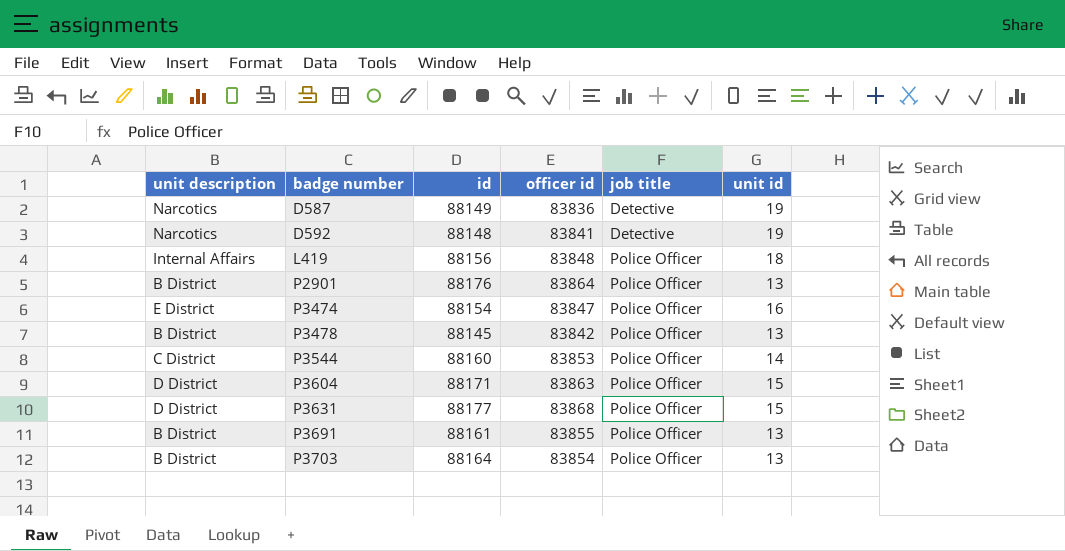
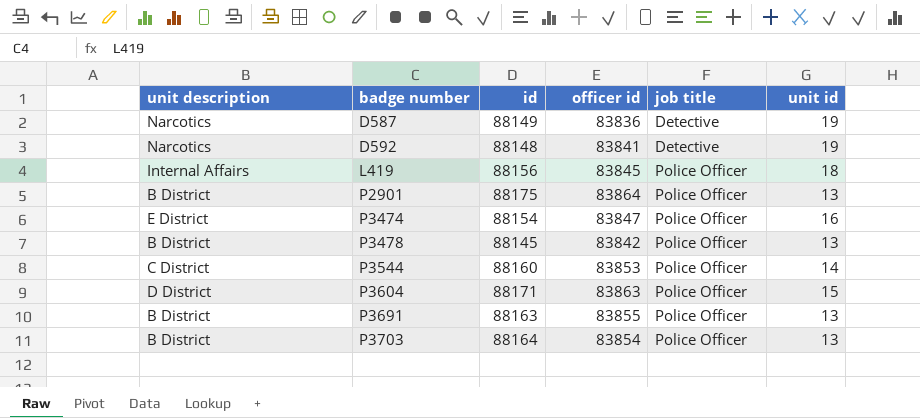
row P3631: D District | 88177 | 83868 | Police Officer | 15 -> none
L419 | officer id: 83848 -> 83845
P2901 | id: 88176 -> 88175
P3691 | id: 88161 -> 88163

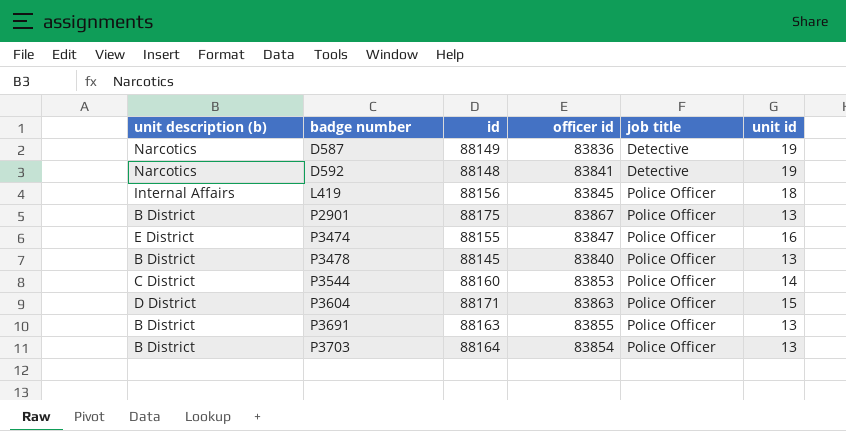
column name: unit description -> unit description (b)
P2901 | officer id: 83864 -> 83867
P3474 | id: 88154 -> 88155
P3478 | officer id: 83842 -> 83840

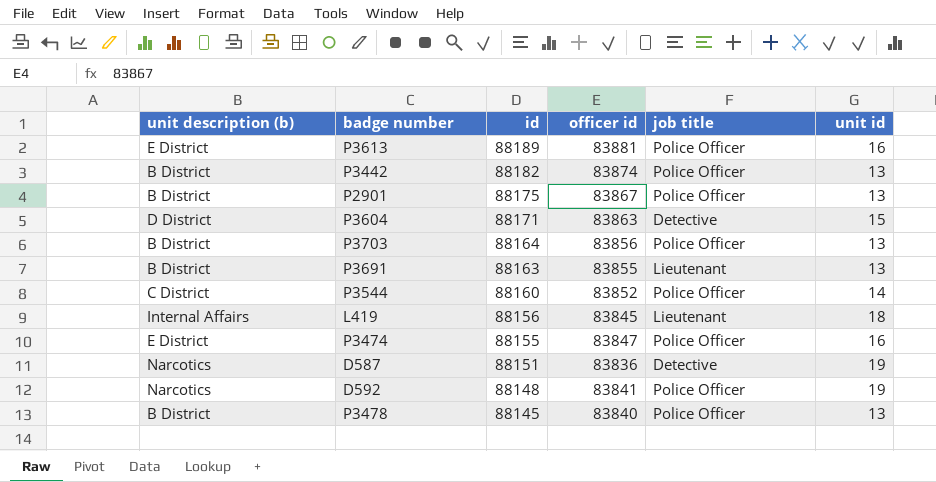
row order: badge number ascending -> id descending
row P3613: none -> E District | 88189 | 83881 | Police Officer | 16
row P3442: none -> B District | 88182 | 83874 | Police Officer | 13
P3604 | job title: Police Officer -> Detective
P3703 | officer id: 83854 -> 83856
P3691 | job title: Police Officer -> Lieutenant
P3544 | officer id: 83853 -> 83852
L419 | job title: Police Officer -> Lieutenant
D587 | id: 88149 -> 88151
D592 | job title: Detective -> Police Officer

